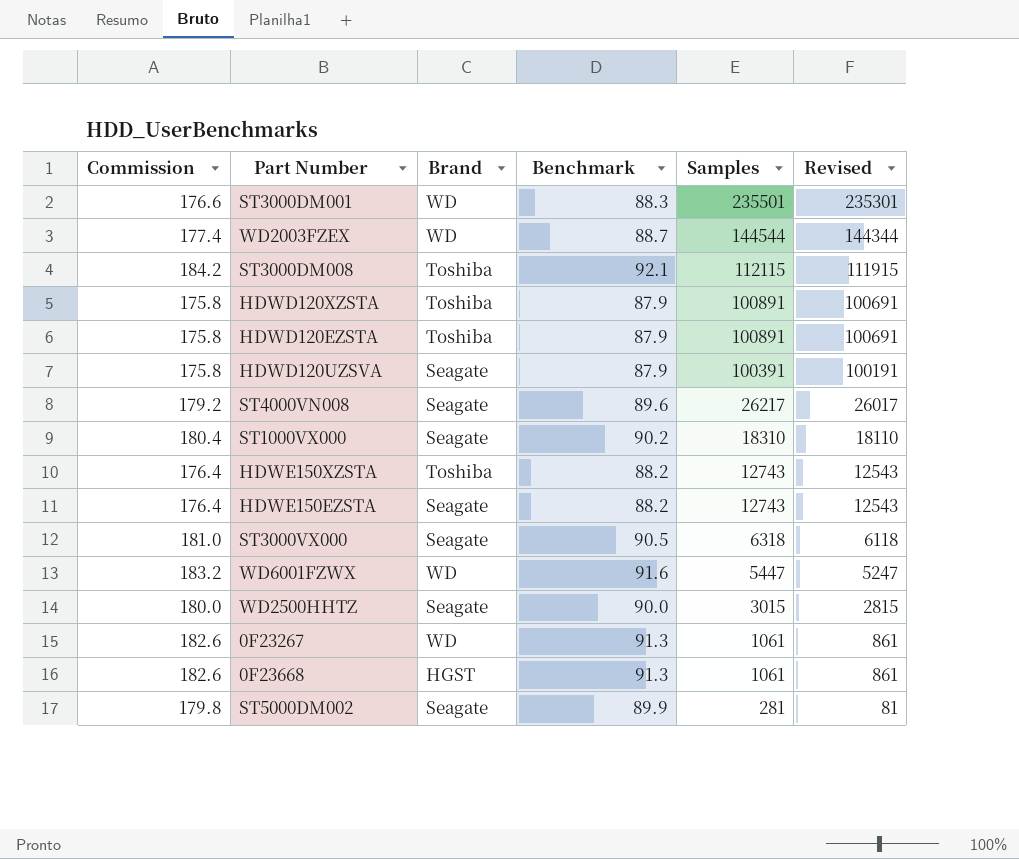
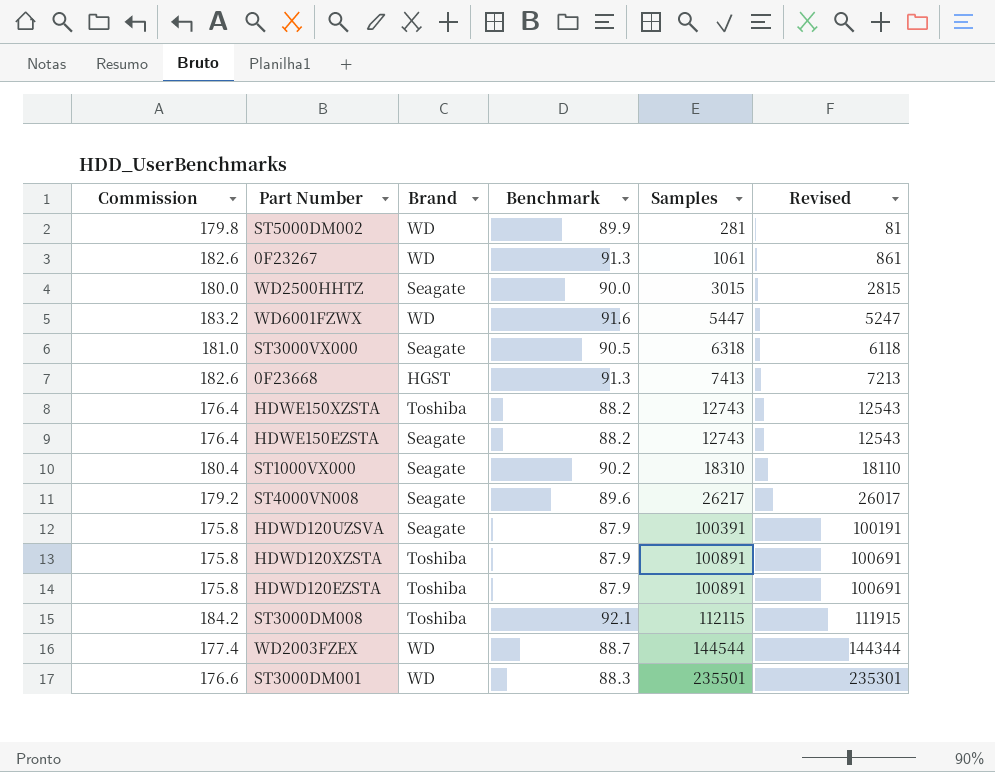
row order: Samples descending -> Samples ascending
ST5000DM002 | Brand: Seagate -> WD
0F23668 | Samples: 1061 -> 7413
0F23668 | Revised: 861 -> 7213

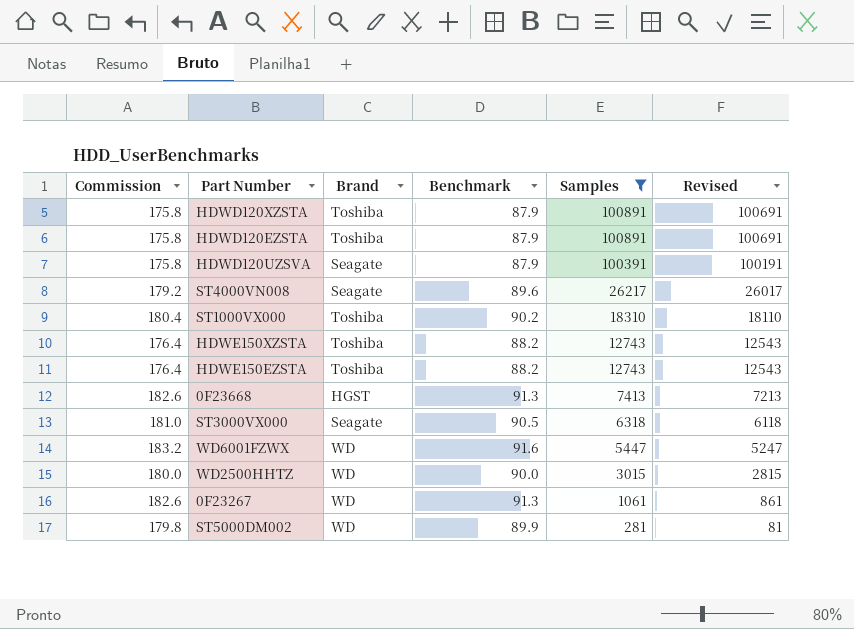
filter: none -> Samples <= 100891
row order: Samples ascending -> Samples descending
ST1000VX000 | Brand: Seagate -> Toshiba
HDWE150EZSTA | Brand: Seagate -> Toshiba
WD2500HHTZ | Brand: Seagate -> WD

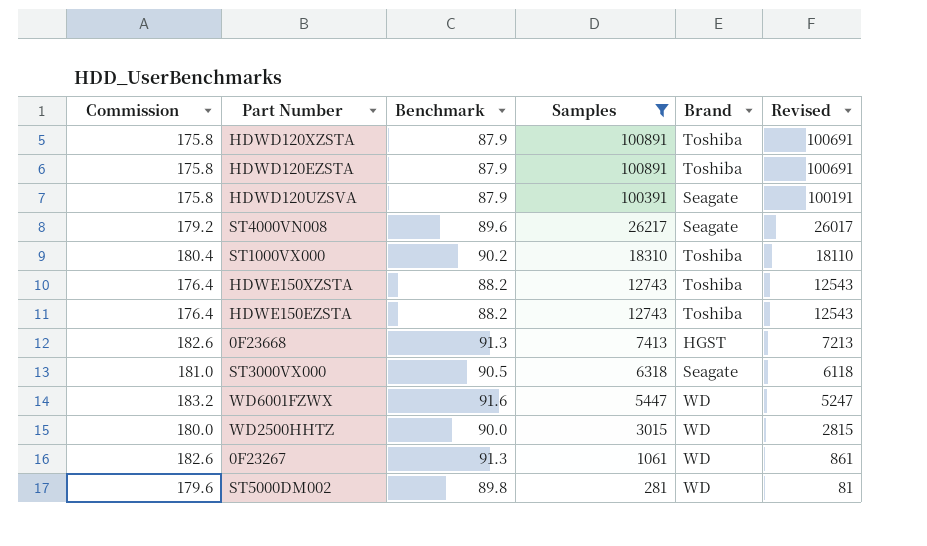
column Brand | position: 3 -> 5
ST5000DM002 | Commission: 179.8 -> 179.6
ST5000DM002 | Benchmark: 89.9 -> 89.8

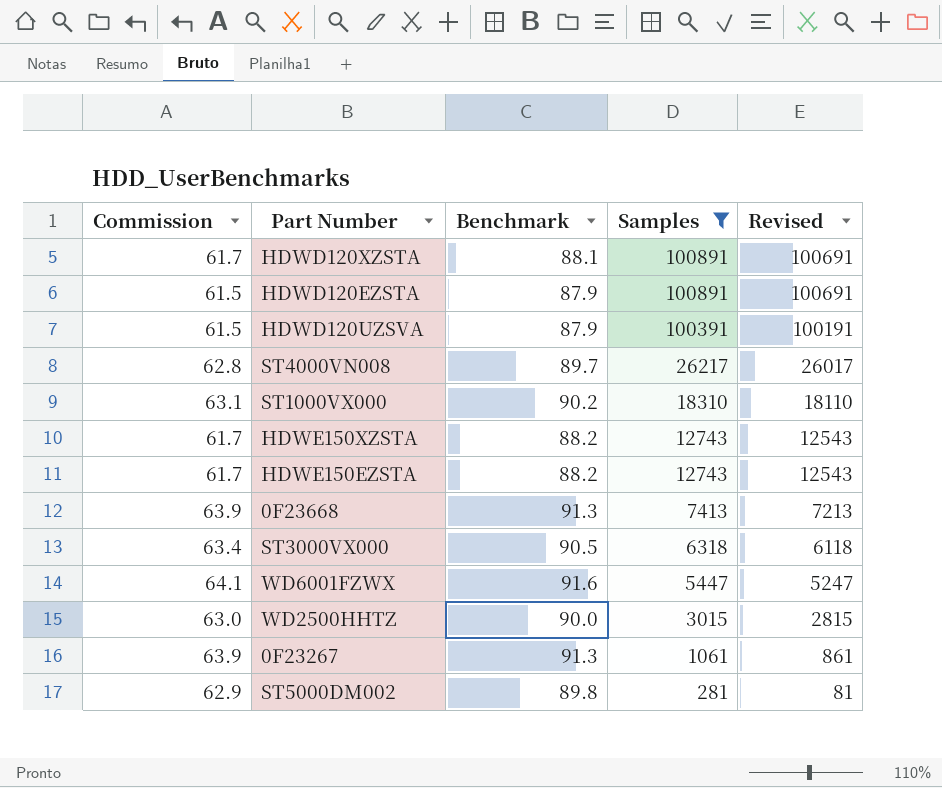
column Brand | position: 5 -> none
column Commission | formula: [Benchmark] * 2 -> [Benchmark] * 0.7
HDWD120XZSTA | Benchmark: 87.9 -> 88.1
ST4000VN008 | Benchmark: 89.6 -> 89.7

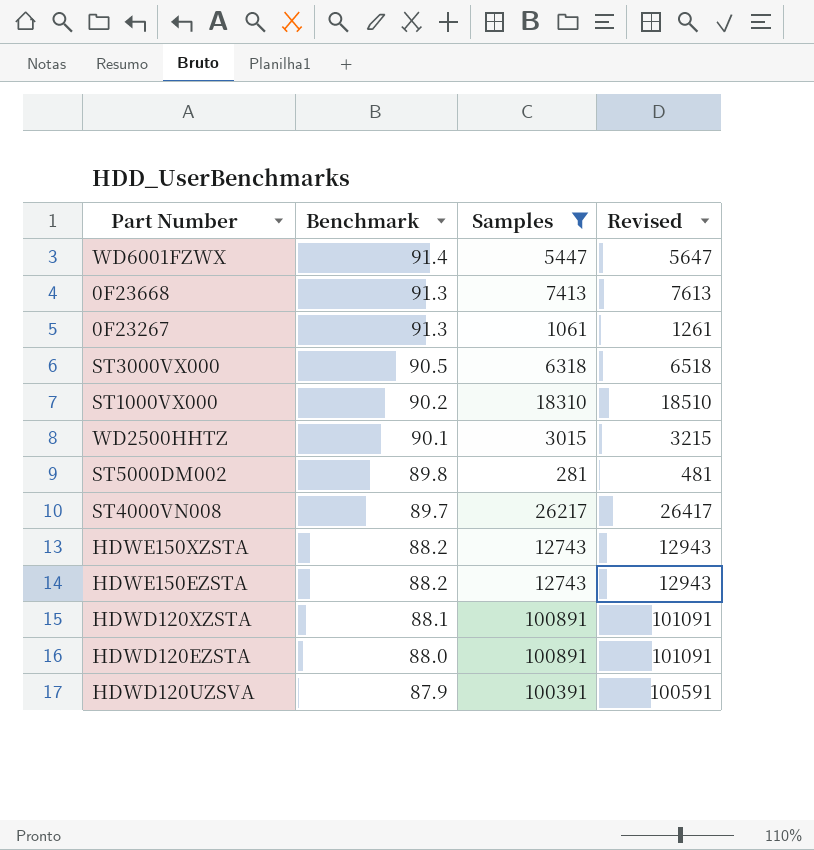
row order: Samples descending -> Benchmark descending
column Commission | formula: [Benchmark] * 0.7 -> none
column Revised | formula: [Samples] - 200 -> [Samples] + 200
WD6001FZWX | Benchmark: 91.6 -> 91.4
WD2500HHTZ | Benchmark: 90.0 -> 90.1
HDWD120EZSTA | Benchmark: 87.9 -> 88.0

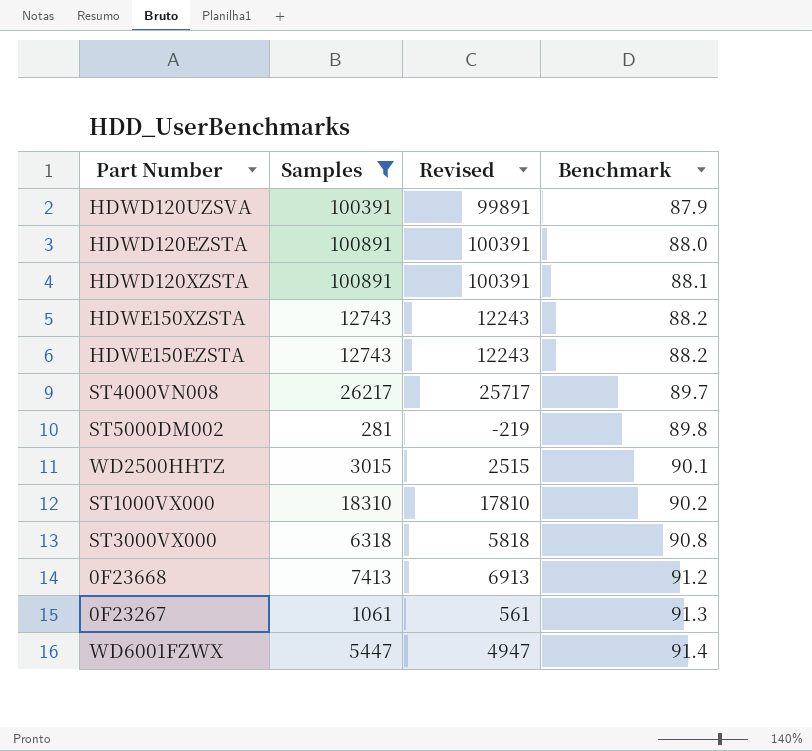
row order: Benchmark descending -> Benchmark ascending
column Revised | formula: [Samples] + 200 -> [Samples] - 500
column Benchmark | position: 2 -> 4
ST3000VX000 | Benchmark: 90.5 -> 90.8
0F23668 | Benchmark: 91.3 -> 91.2

